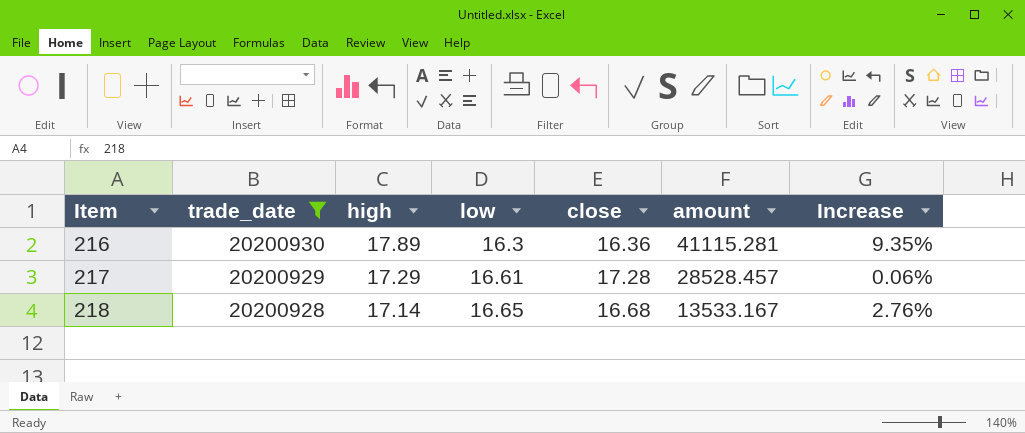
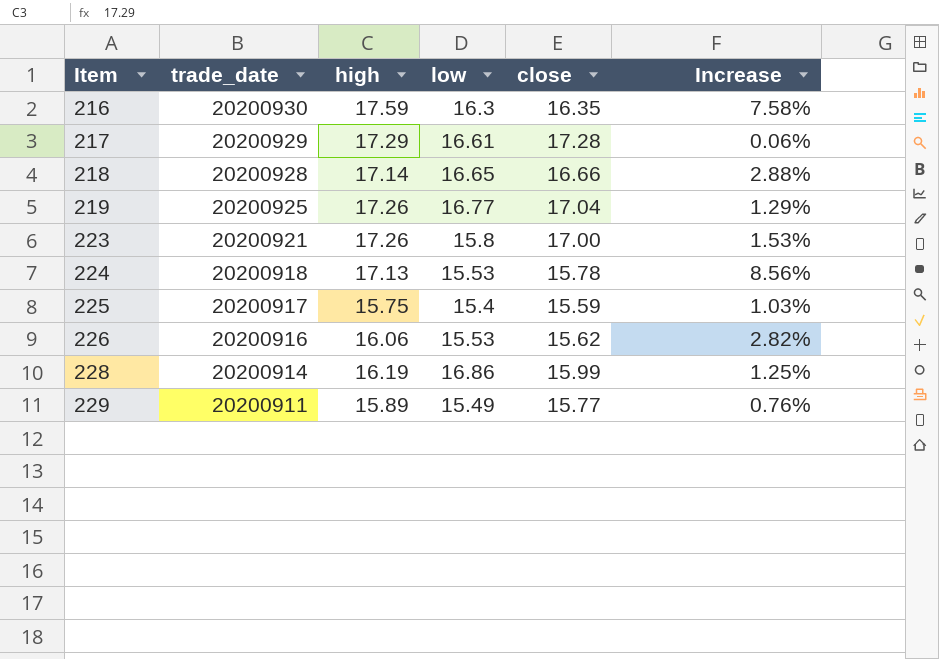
filter: trade_date >= 20200928 -> none
column amount | position: 6 -> none
216 | high: 17.89 -> 17.59
216 | close: 16.36 -> 16.35
216 | Increase: 9.35% -> 7.58%
218 | close: 16.68 -> 16.66
218 | Increase: 2.76% -> 2.88%

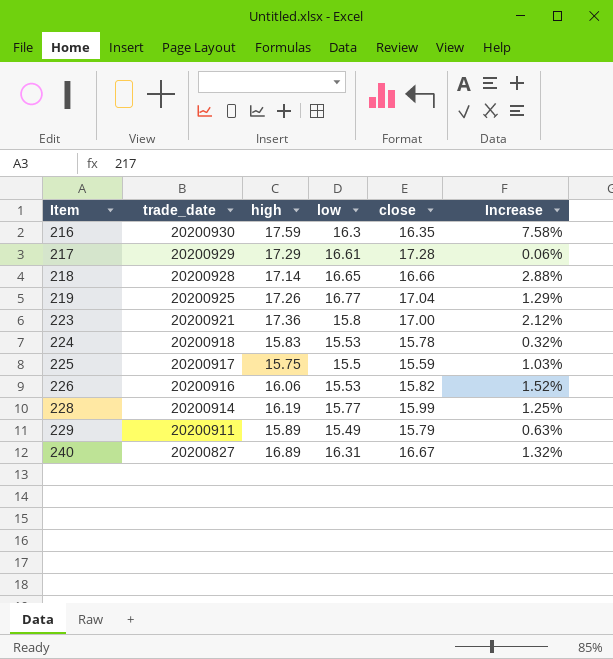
223 | high: 17.26 -> 17.36
223 | Increase: 1.53% -> 2.12%
224 | high: 17.13 -> 15.83
224 | Increase: 8.56% -> 0.32%
225 | low: 15.4 -> 15.5
226 | close: 15.62 -> 15.82
226 | Increase: 2.82% -> 1.52%
228 | low: 16.86 -> 15.77
229 | close: 15.77 -> 15.79
229 | Increase: 0.76% -> 0.63%
row 240: none -> 20200827 | 16.89 | 16.31 | 16.67 | 1.32%

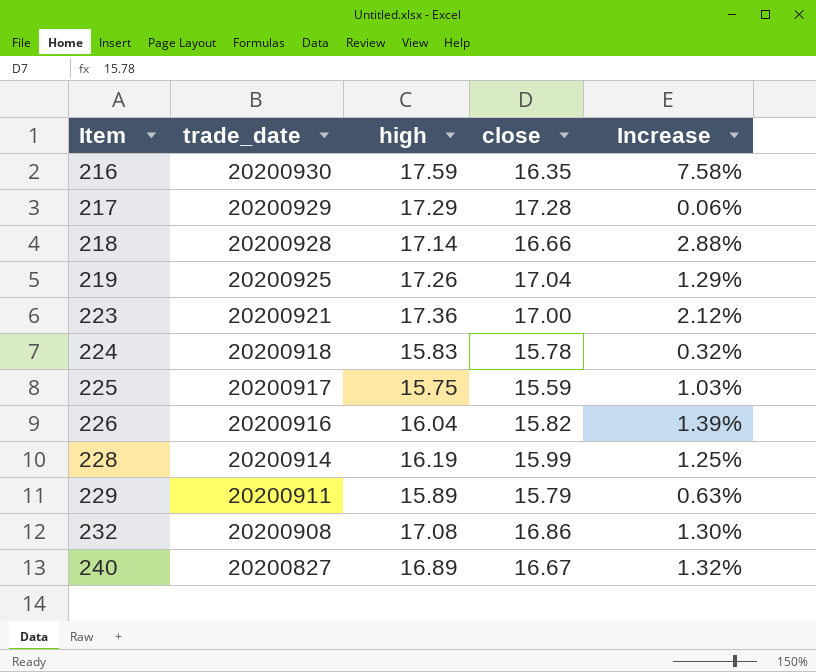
column low | position: 4 -> none
226 | high: 16.06 -> 16.04
226 | Increase: 1.52% -> 1.39%
row 232: none -> 20200908 | 17.08 | 16.86 | 1.30%

